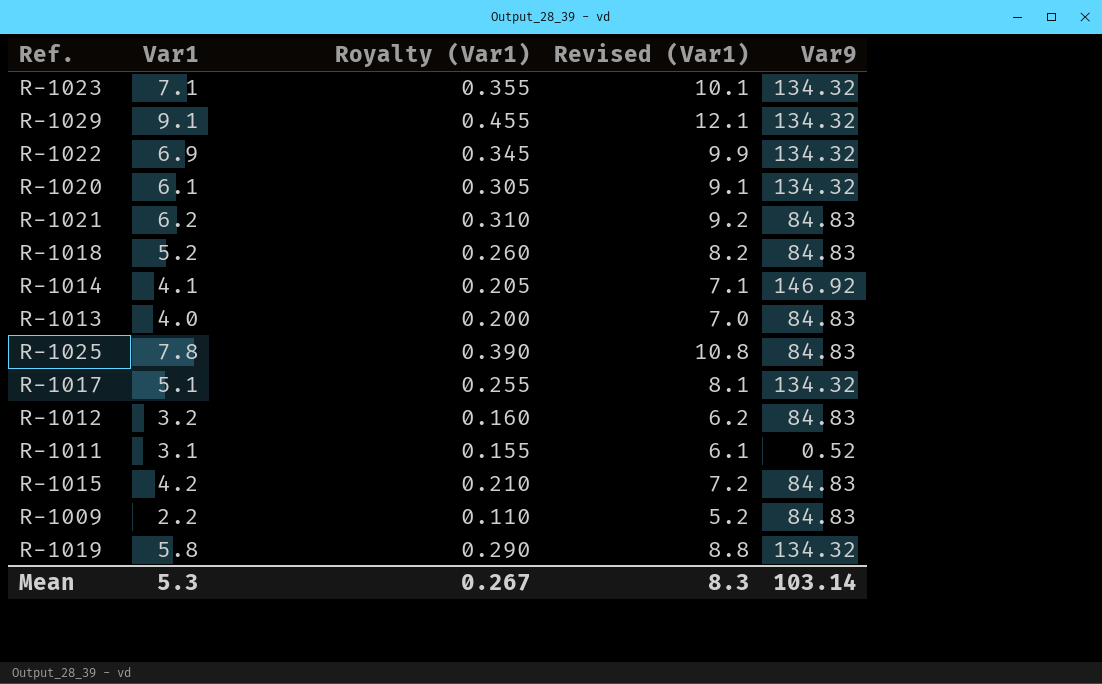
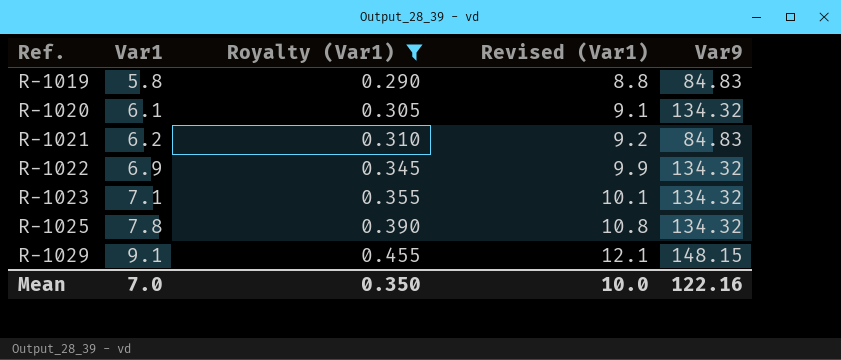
filter: none -> Royalty (Var1) >= 0.290
row order: none -> Ref. ascending
R-1019 | Var9: 134.32 -> 84.83
R-1025 | Var9: 84.83 -> 134.32
R-1029 | Var9: 134.32 -> 148.15
Mean | Var1: 5.3 -> 7.0
Mean | Royalty (Var1): 0.267 -> 0.350
Mean | Revised (Var1): 8.3 -> 10.0
Mean | Var9: 103.14 -> 122.16

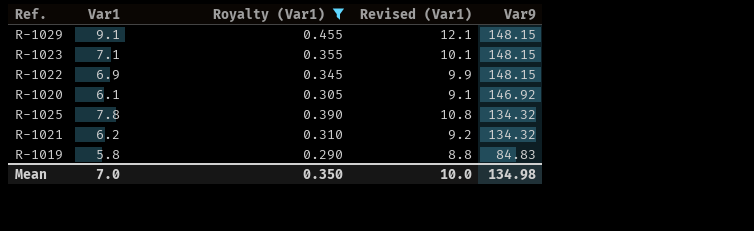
row order: Ref. ascending -> Var9 descending
R-1023 | Var9: 134.32 -> 148.15
R-1022 | Var9: 134.32 -> 148.15
R-1020 | Var9: 134.32 -> 146.92
R-1021 | Var9: 84.83 -> 134.32
Mean | Var9: 122.16 -> 134.98

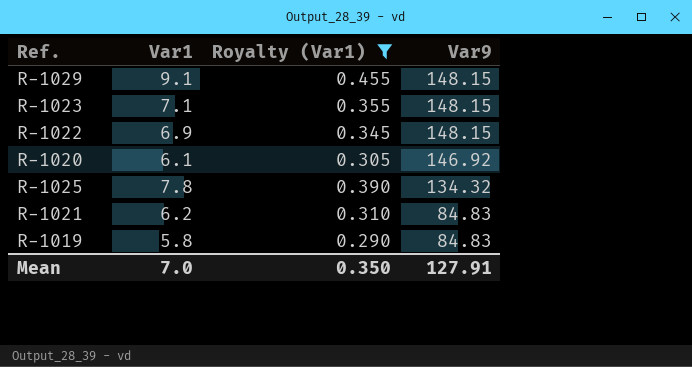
column Revised (Var1) | formula: [Var1] + 3 -> none
R-1021 | Var9: 134.32 -> 84.83
Mean | Var9: 134.98 -> 127.91

